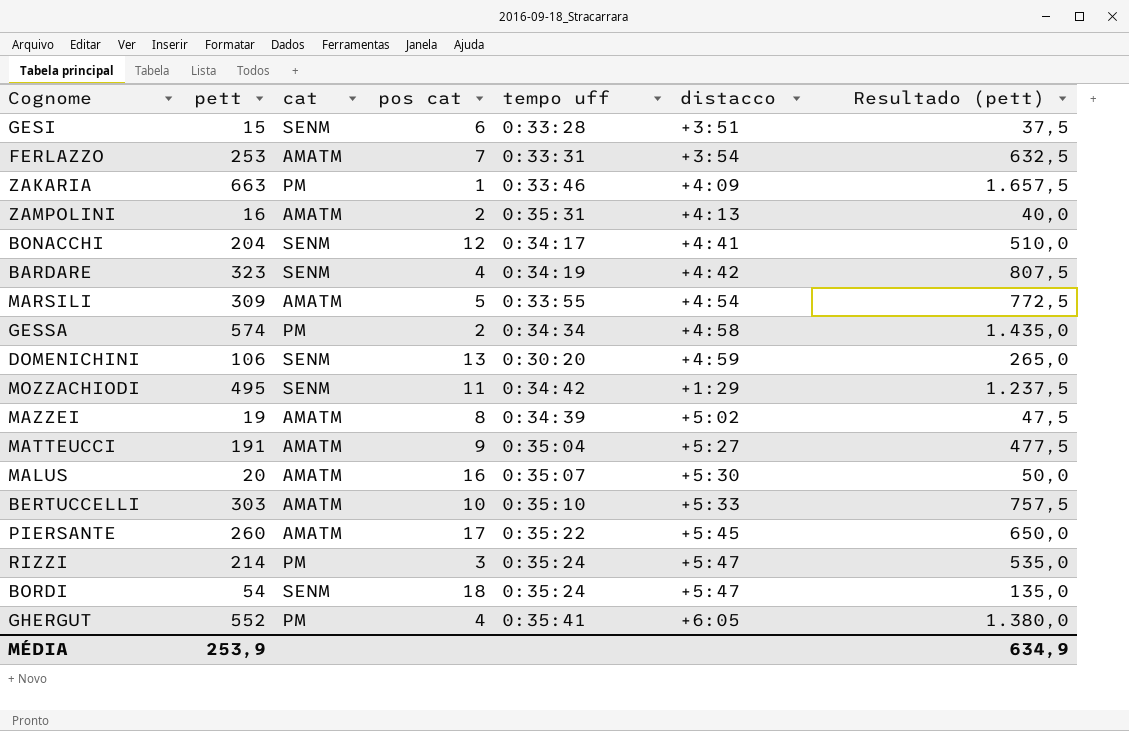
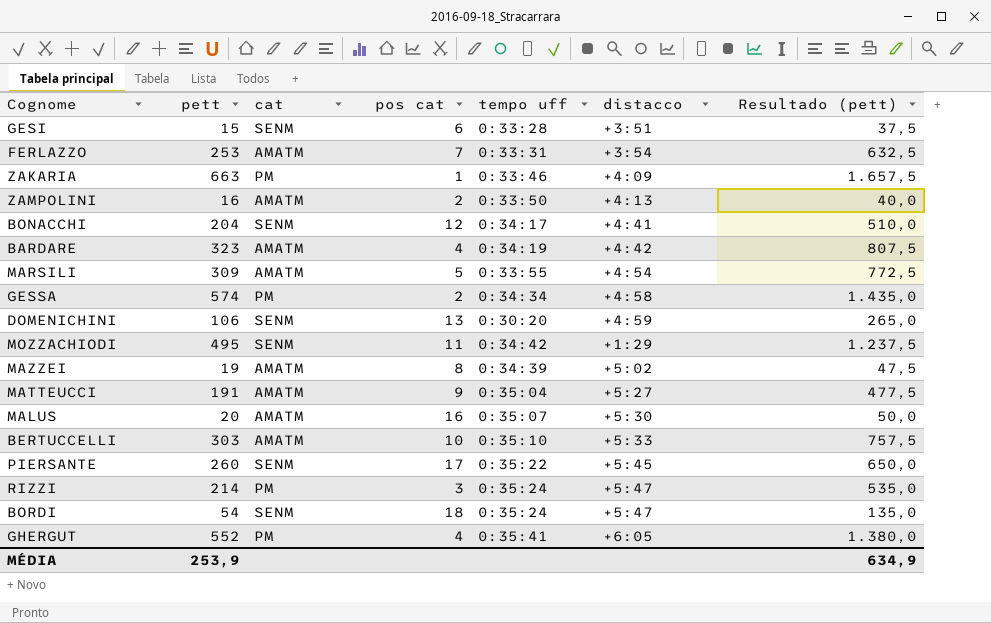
ZAMPOLINI | tempo uff: 0:35:31 -> 0:33:50
BARDARE | cat: SENM -> AMATM
PIERSANTE | cat: AMATM -> SENM

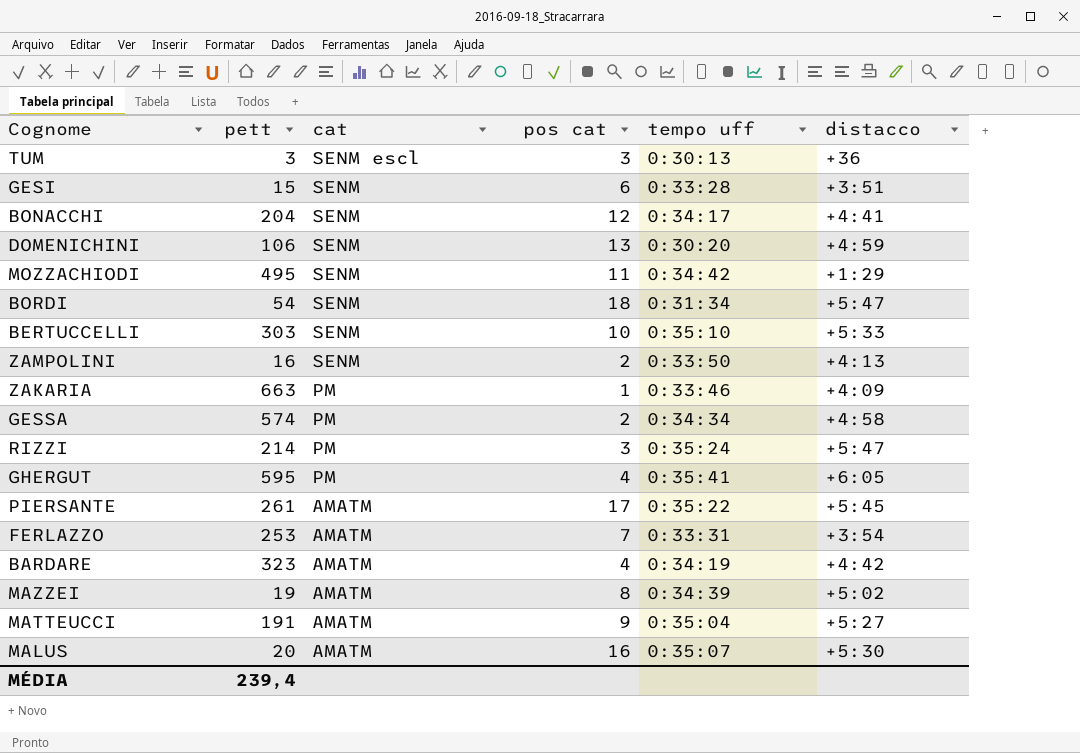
row order: none -> cat descending
column Resultado (pett) | formula: [pett] * 2,5 -> none
row MARSILI: 309 | AMATM | 5 | 0:33:55 | +4:54 | 772,5 -> none
row TUM: none -> 3 | SENM escl | 3 | 0:30:13 | +36
BORDI | tempo uff: 0:35:24 -> 0:31:34
BERTUCCELLI | cat: AMATM -> SENM
ZAMPOLINI | cat: AMATM -> SENM
GHERGUT | pett: 552 -> 595
PIERSANTE | pett: 260 -> 261
PIERSANTE | cat: SENM -> AMATM
MÉDIA | pett: 253,9 -> 239,4

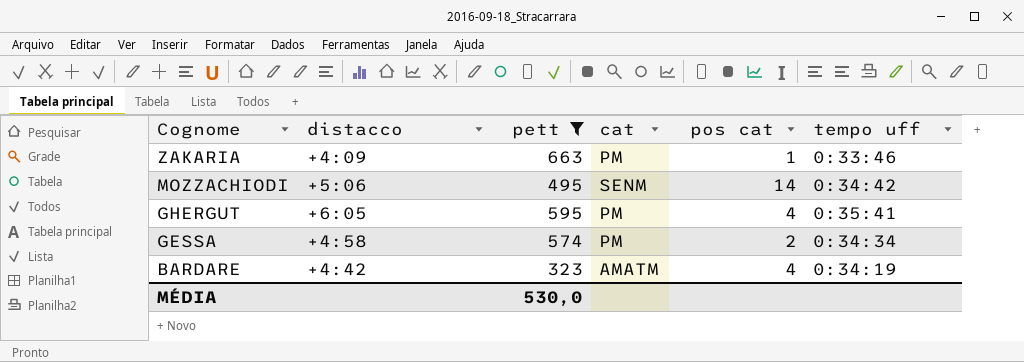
filter: none -> pett >= 323
row order: cat descending -> Cognome descending
column distacco | position: 6 -> 2
MOZZACHIODI | distacco: +1:29 -> +5:06
MOZZACHIODI | pos cat: 11 -> 14
MÉDIA | pett: 239,4 -> 530,0

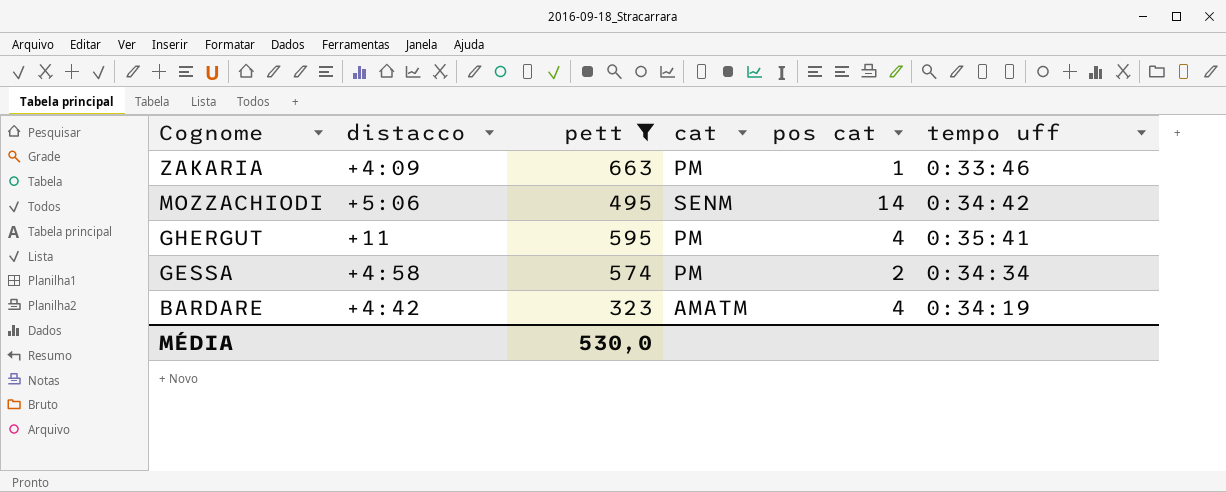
GHERGUT | distacco: +6:05 -> +11

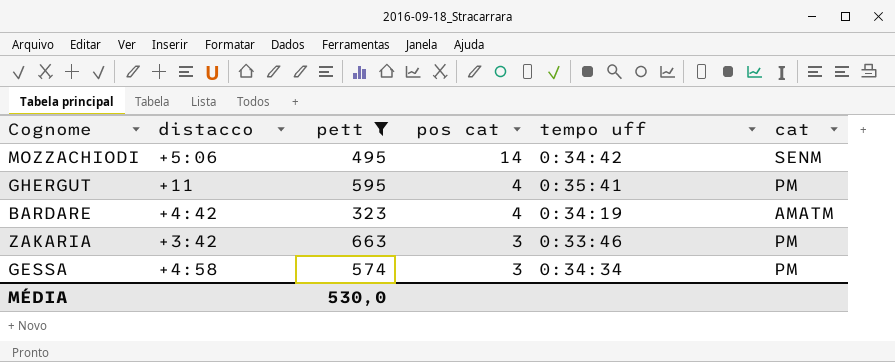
row order: Cognome descending -> pos cat descending
column cat | position: 4 -> 6
ZAKARIA | distacco: +4:09 -> +3:42
ZAKARIA | pos cat: 1 -> 3
GESSA | pos cat: 2 -> 3

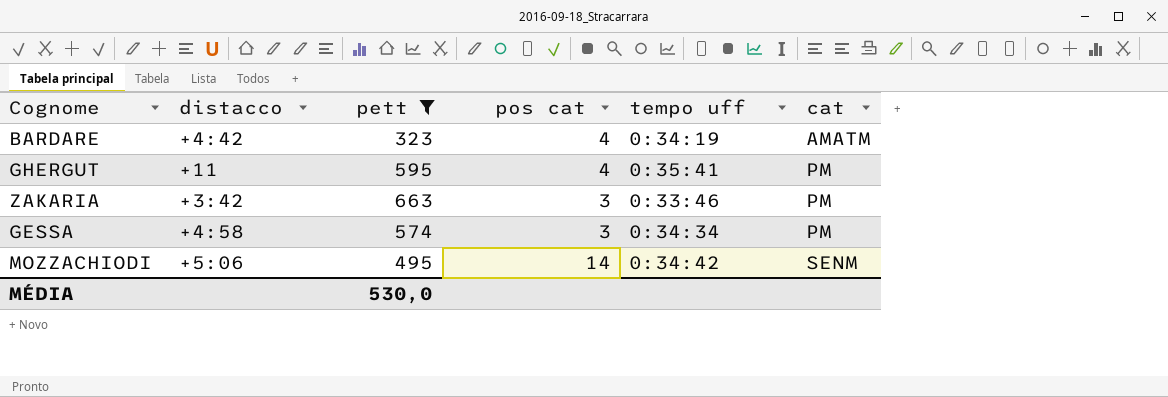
row order: pos cat descending -> cat ascending

